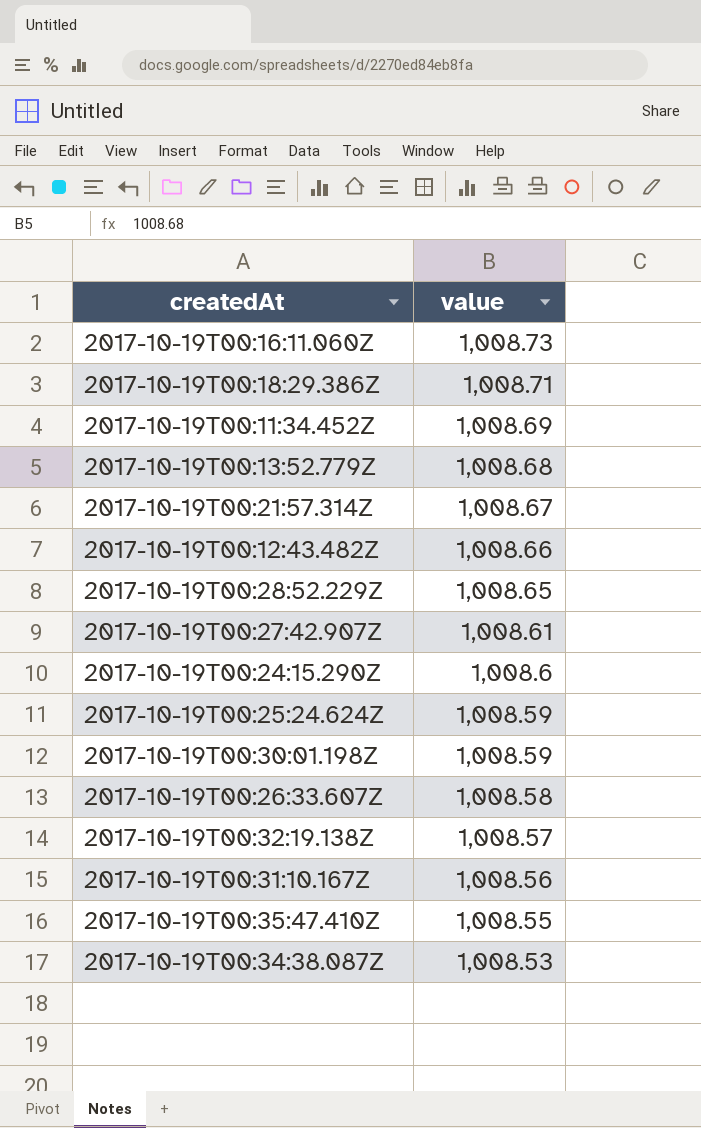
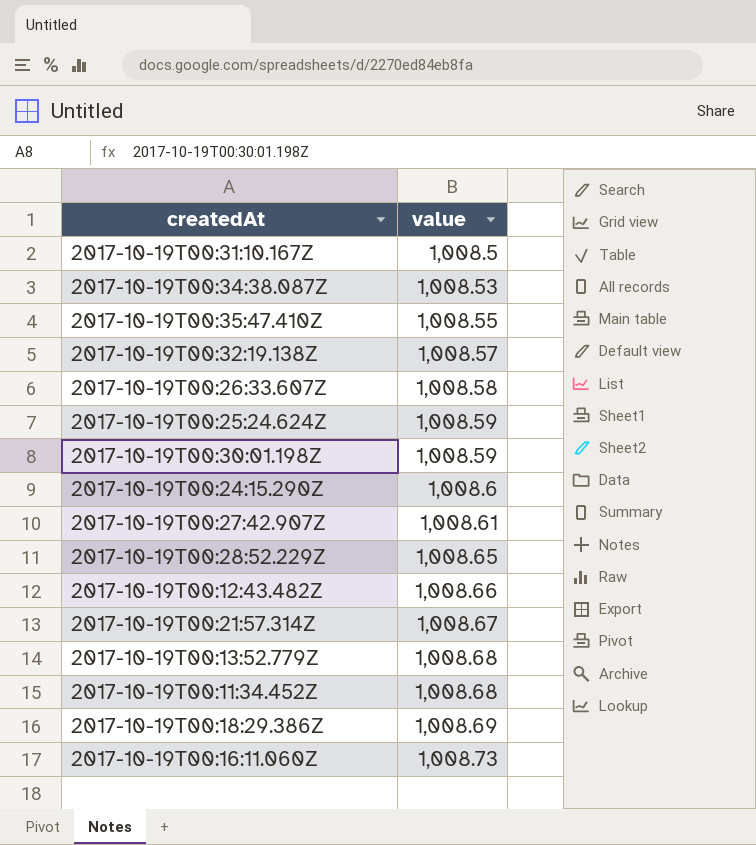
row order: value descending -> value ascending
2017-10-19T00:31:10.167Z | value: 1,008.56 -> 1,008.5
2017-10-19T00:11:34.452Z | value: 1,008.69 -> 1,008.68
2017-10-19T00:18:29.386Z | value: 1,008.71 -> 1,008.69

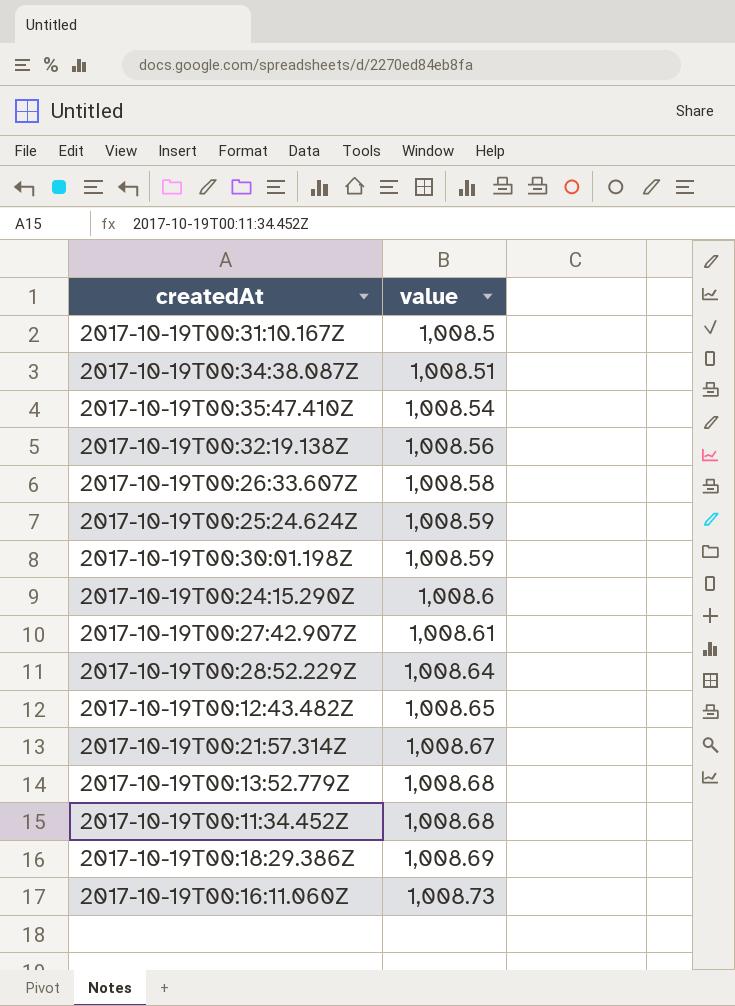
2017-10-19T00:34:38.087Z | value: 1,008.53 -> 1,008.51
2017-10-19T00:35:47.410Z | value: 1,008.55 -> 1,008.54
2017-10-19T00:32:19.138Z | value: 1,008.57 -> 1,008.56
2017-10-19T00:28:52.229Z | value: 1,008.65 -> 1,008.64
2017-10-19T00:12:43.482Z | value: 1,008.66 -> 1,008.65

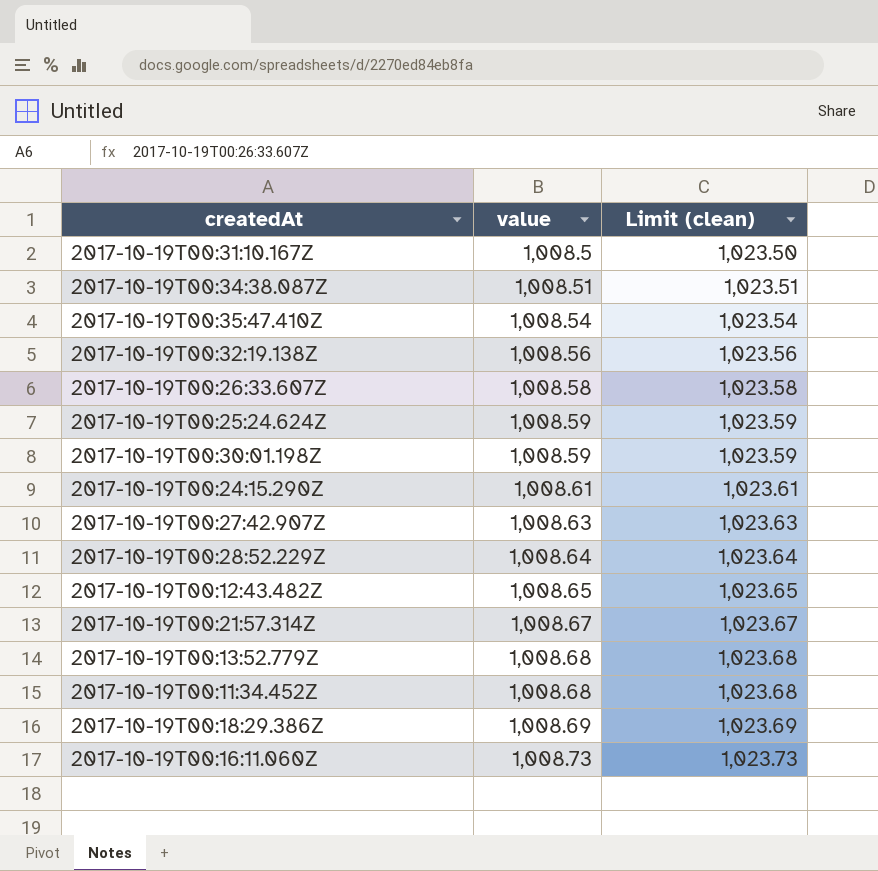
column Limit (clean) | formula: none -> [value] + 15
2017-10-19T00:24:15.290Z | value: 1,008.6 -> 1,008.61
2017-10-19T00:27:42.907Z | value: 1,008.61 -> 1,008.63

